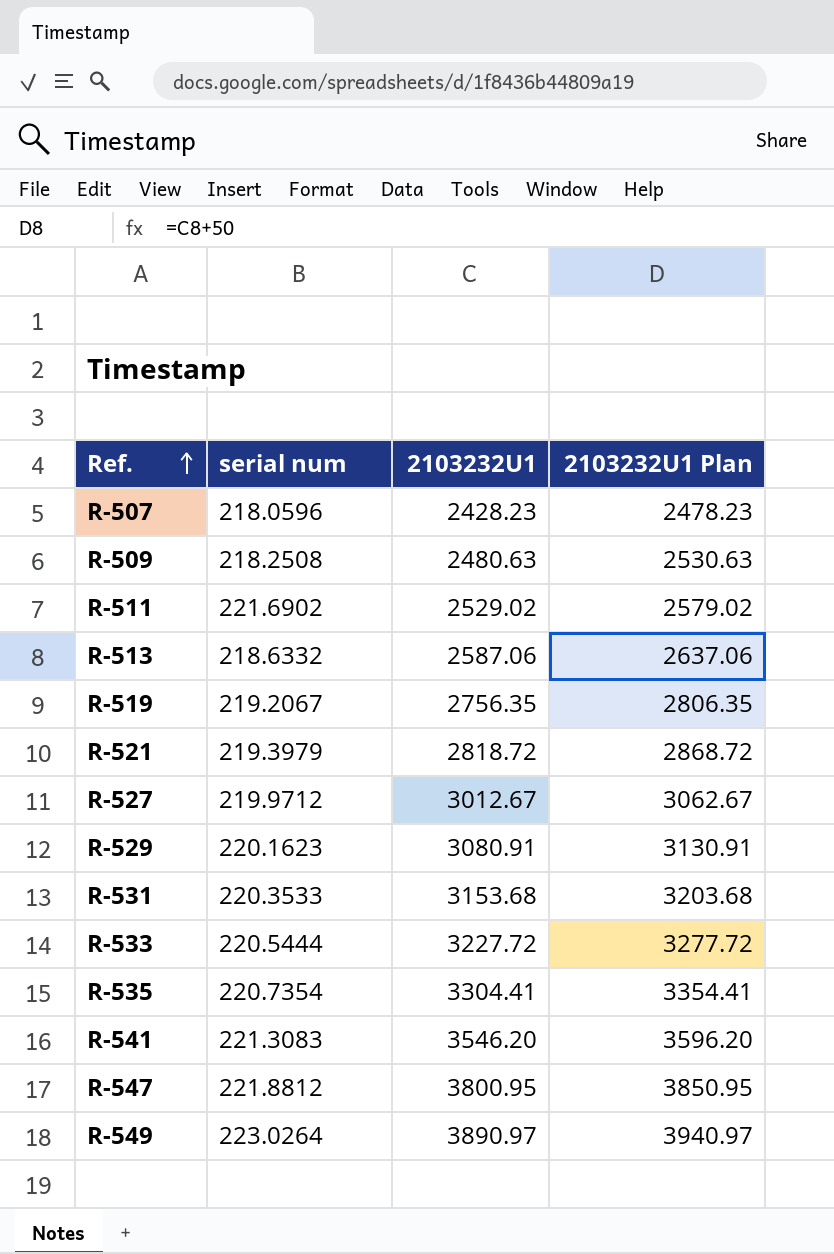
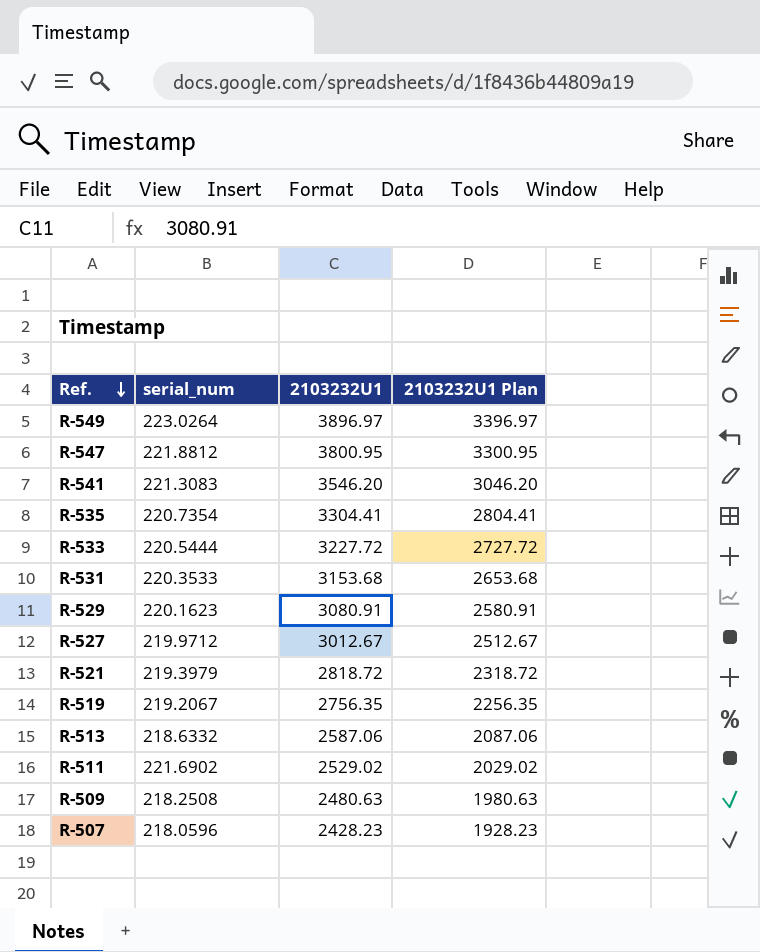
row order: Ref. ascending -> Ref. descending
column name: serial num -> serial_num
column 2103232U1 Plan | formula: [2103232U1] + 50 -> [2103232U1] - 500
R-549 | 2103232U1: 3890.97 -> 3896.97

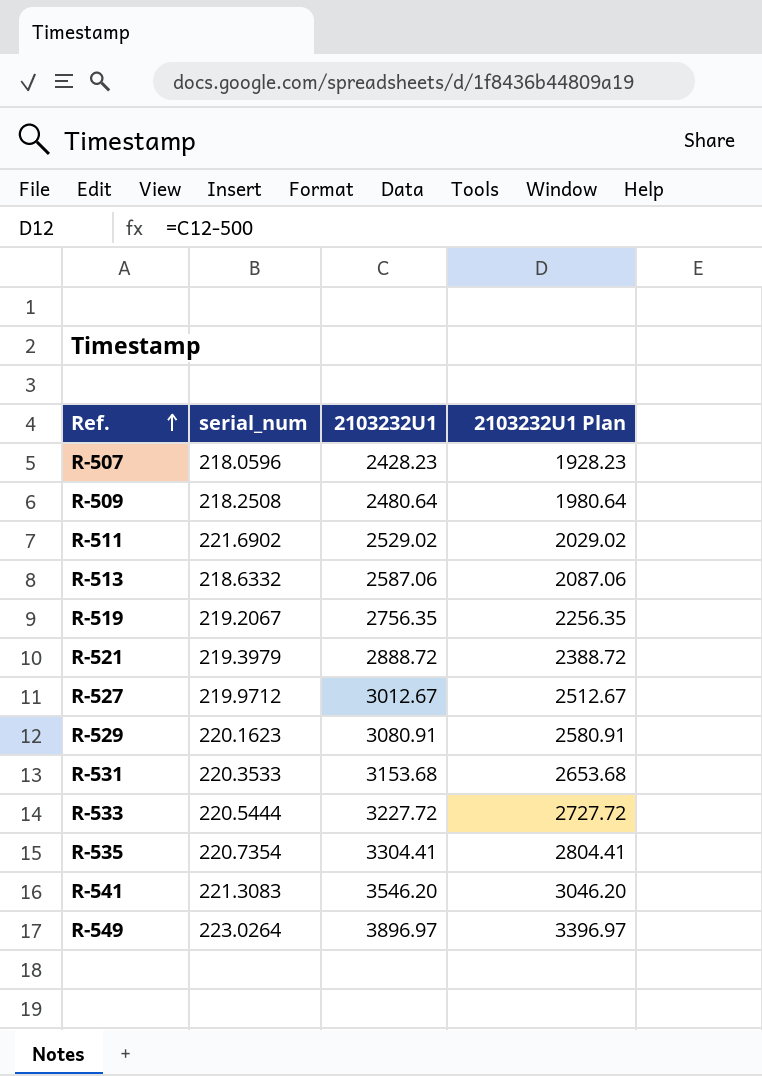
row order: Ref. descending -> Ref. ascending
row R-547: 221.8812 | 3800.95 | 3300.95 -> none
R-509 | 2103232U1: 2480.63 -> 2480.64
R-509 | 2103232U1 Plan: 1980.63 -> 1980.64
R-521 | 2103232U1: 2818.72 -> 2888.72
R-521 | 2103232U1 Plan: 2318.72 -> 2388.72

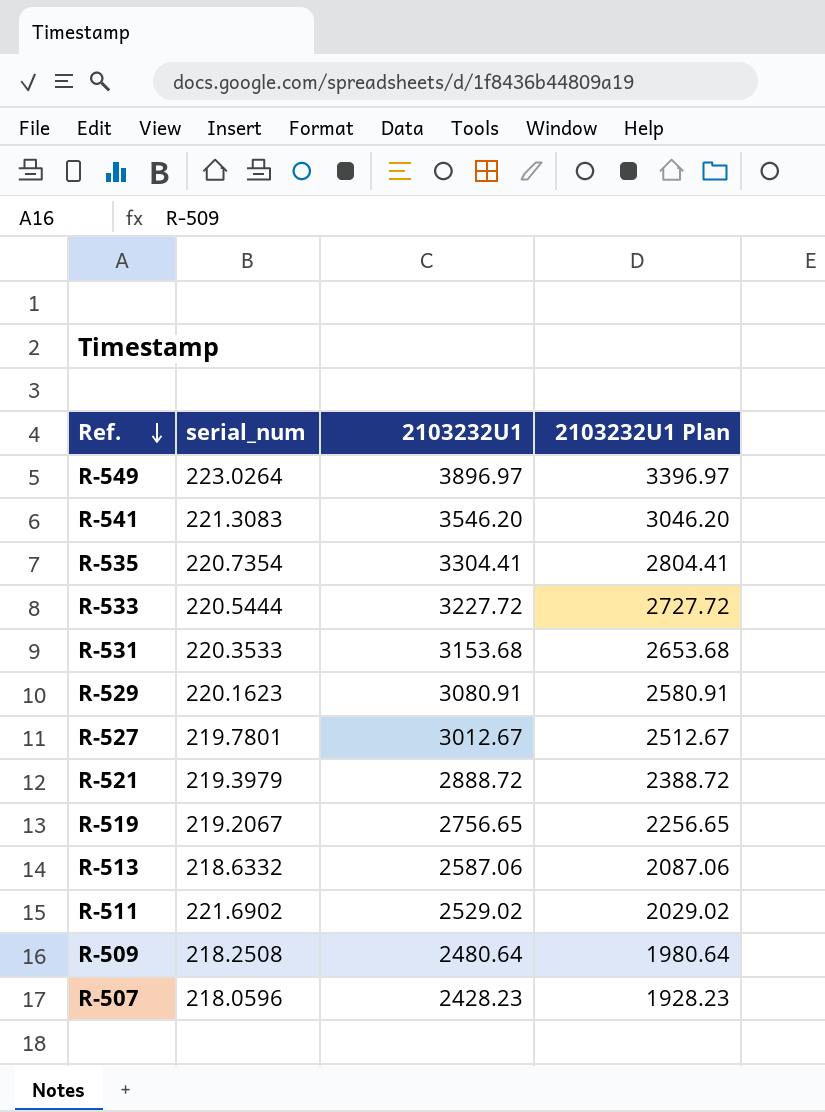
row order: Ref. ascending -> Ref. descending
R-527 | serial_num: 219.9712 -> 219.7801
R-519 | 2103232U1: 2756.35 -> 2756.65
R-519 | 2103232U1 Plan: 2256.35 -> 2256.65

